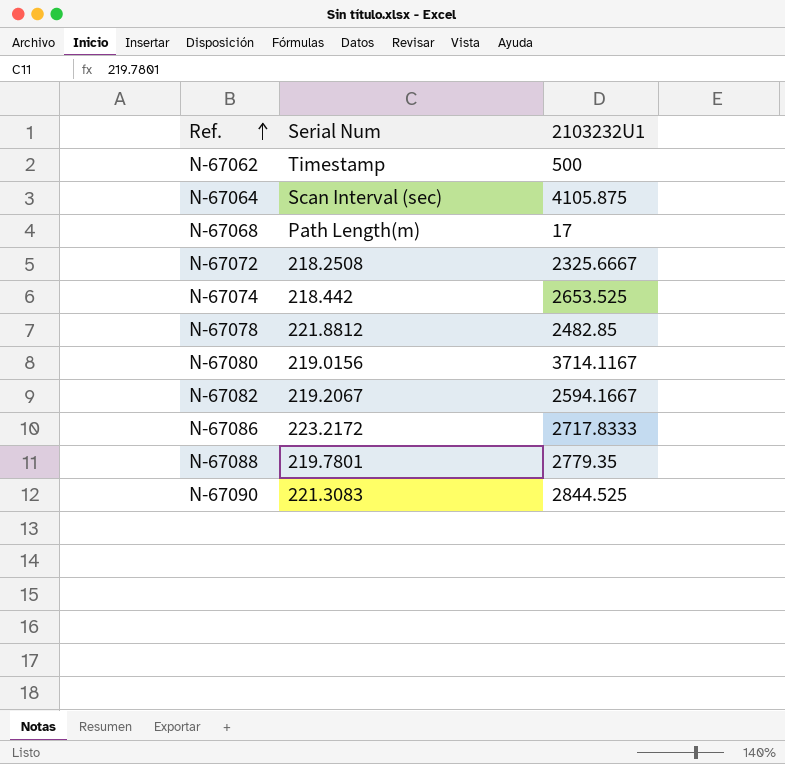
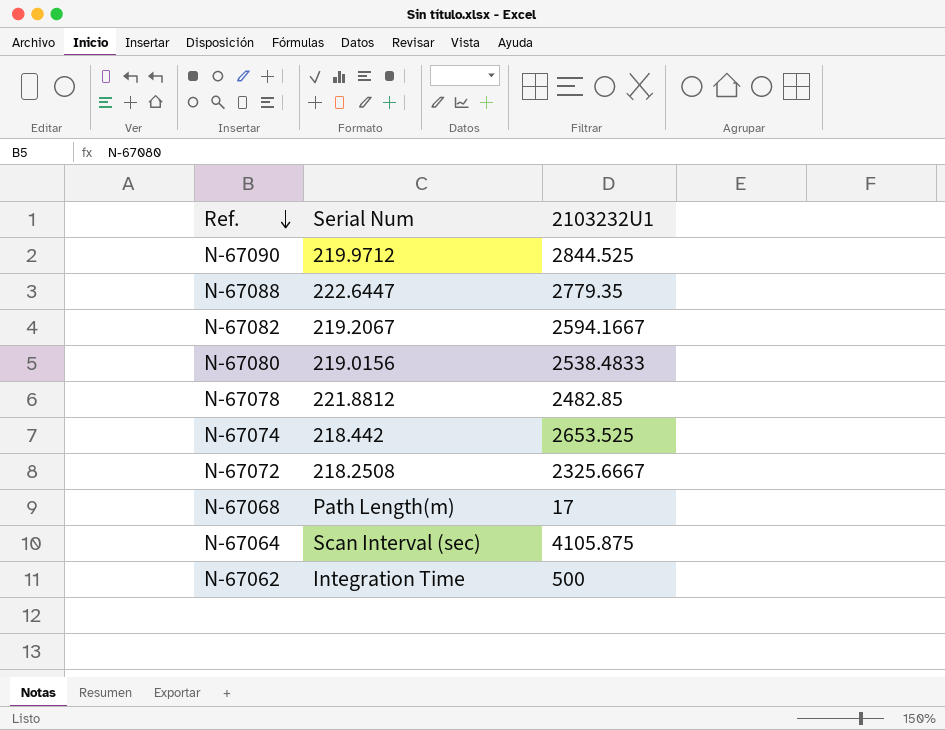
row order: Ref. ascending -> Ref. descending
row N-67086: 223.2172 | 2717.8333 -> none
N-67090 | Serial Num: 221.3083 -> 219.9712
N-67088 | Serial Num: 219.7801 -> 222.6447
N-67080 | 2103232U1: 3714.1167 -> 2538.4833
N-67062 | Serial Num: Timestamp -> Integration Time

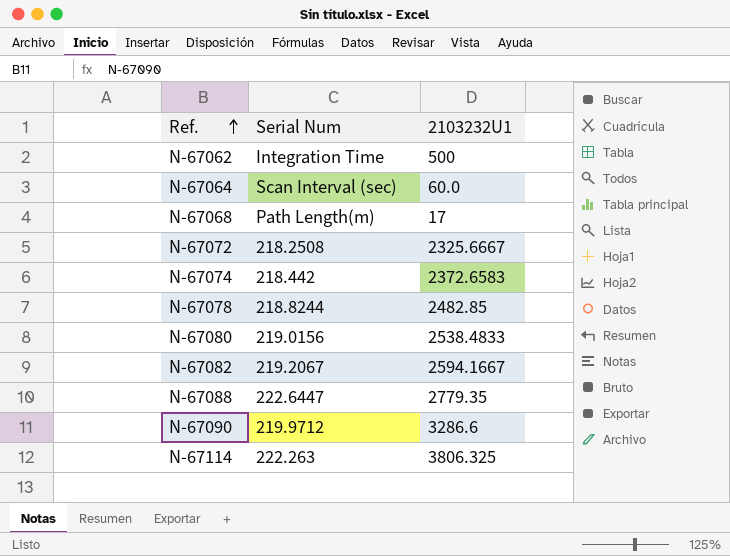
row order: Ref. descending -> Ref. ascending
N-67064 | 2103232U1: 4105.875 -> 60.0
N-67074 | 2103232U1: 2653.525 -> 2372.6583
N-67078 | Serial Num: 221.8812 -> 218.8244
N-67090 | 2103232U1: 2844.525 -> 3286.6
row N-67114: none -> 222.263 | 3806.325

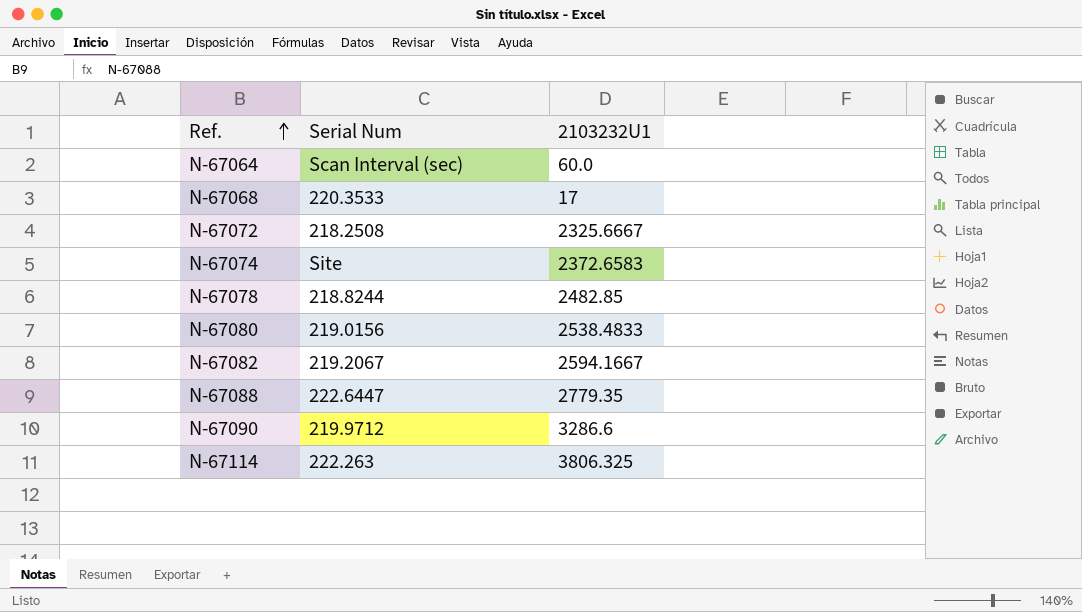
row N-67062: Integration Time | 500 -> none
N-67068 | Serial Num: Path Length(m) -> 220.3533
N-67074 | Serial Num: 218.442 -> Site

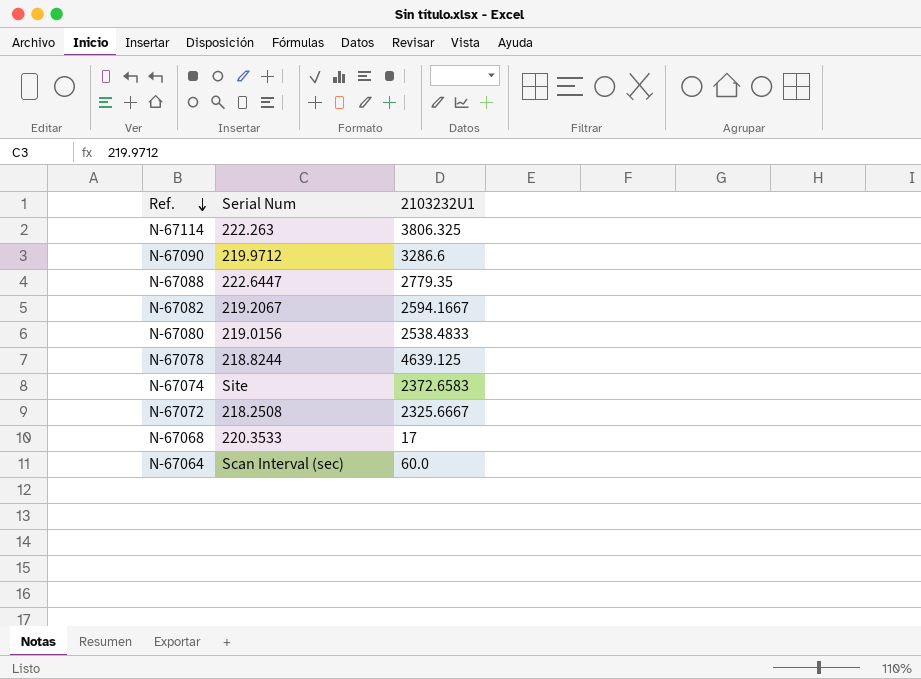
row order: Ref. ascending -> Ref. descending
N-67078 | 2103232U1: 2482.85 -> 4639.125

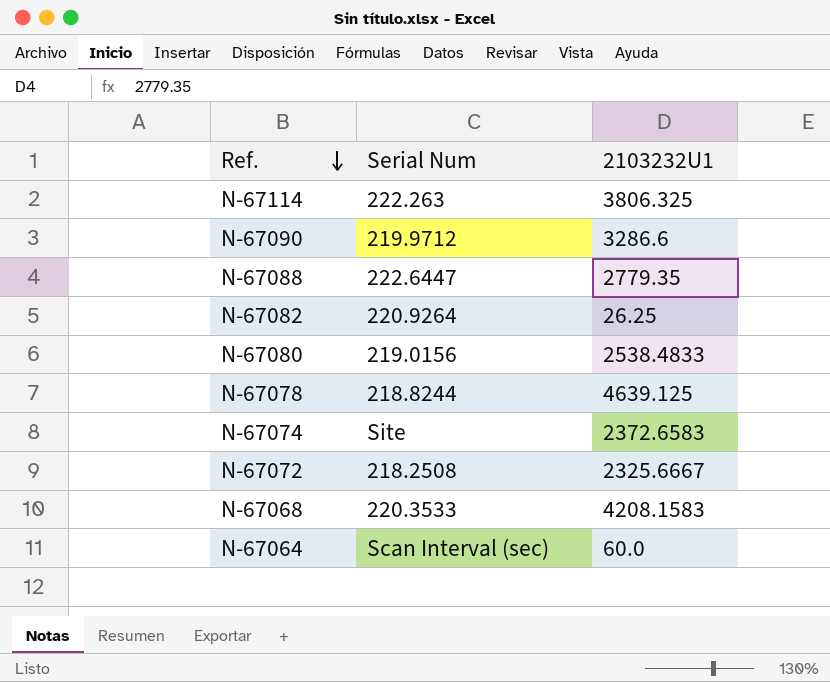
N-67082 | Serial Num: 219.2067 -> 220.9264
N-67082 | 2103232U1: 2594.1667 -> 26.25
N-67068 | 2103232U1: 17 -> 4208.1583

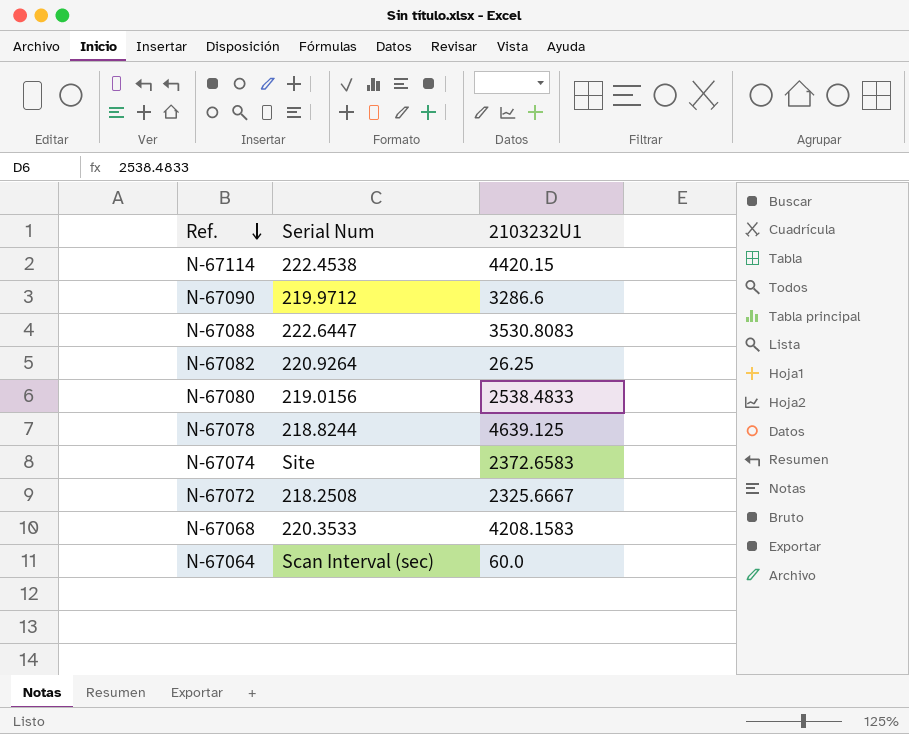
N-67114 | Serial Num: 222.263 -> 222.4538
N-67114 | 2103232U1: 3806.325 -> 4420.15
N-67088 | 2103232U1: 2779.35 -> 3530.8083

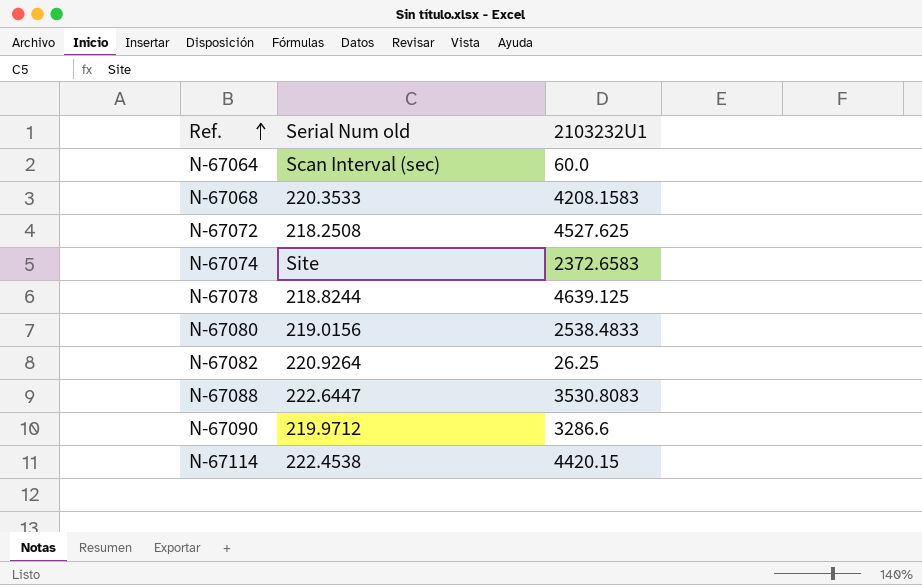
row order: Ref. descending -> Ref. ascending
column name: Serial Num -> Serial Num old
N-67072 | 2103232U1: 2325.6667 -> 4527.625

